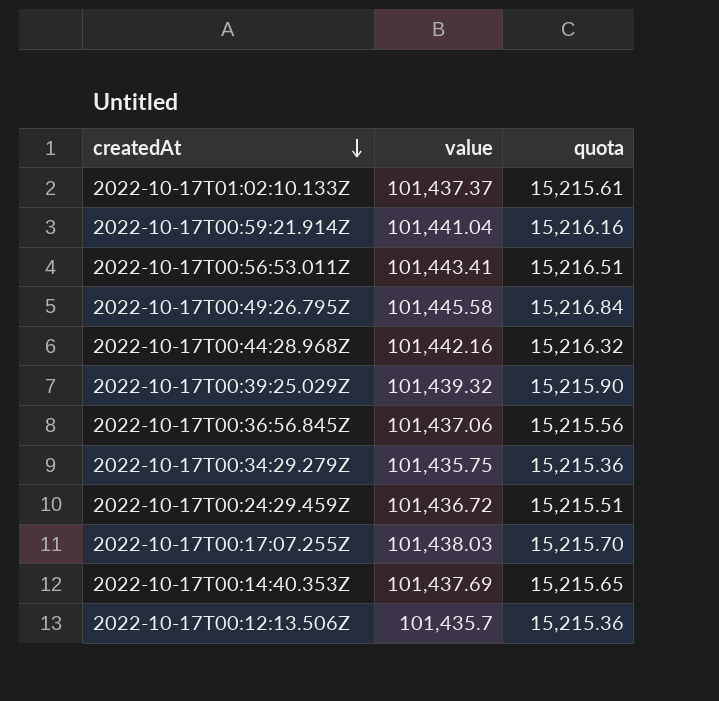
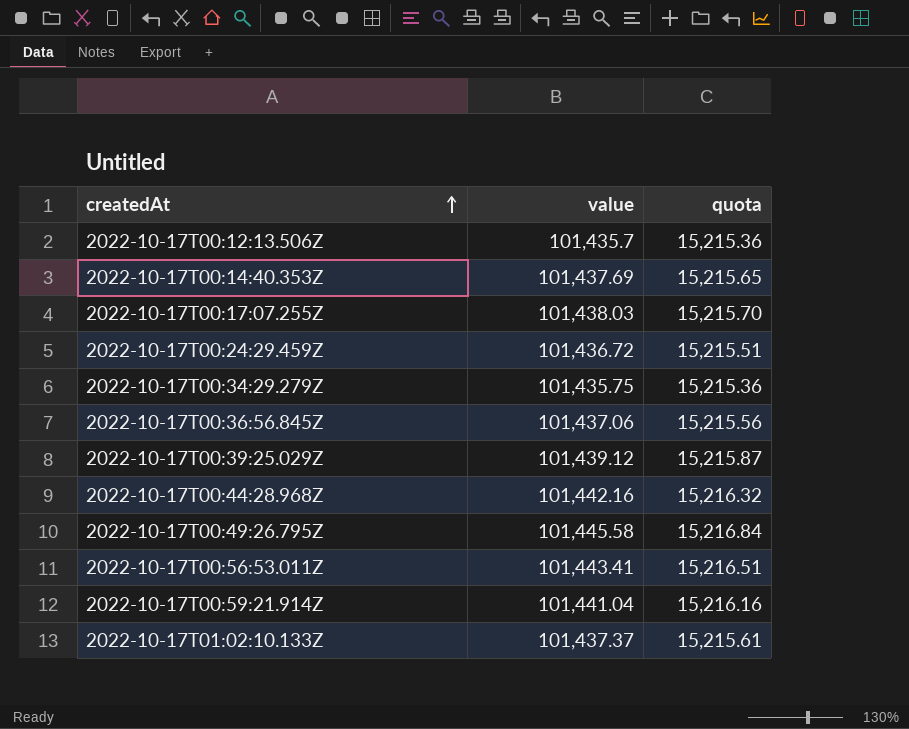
row order: createdAt descending -> createdAt ascending
2022-10-17T00:39:25.029Z | value: 101,439.32 -> 101,439.12
2022-10-17T00:39:25.029Z | quota: 15,215.90 -> 15,215.87

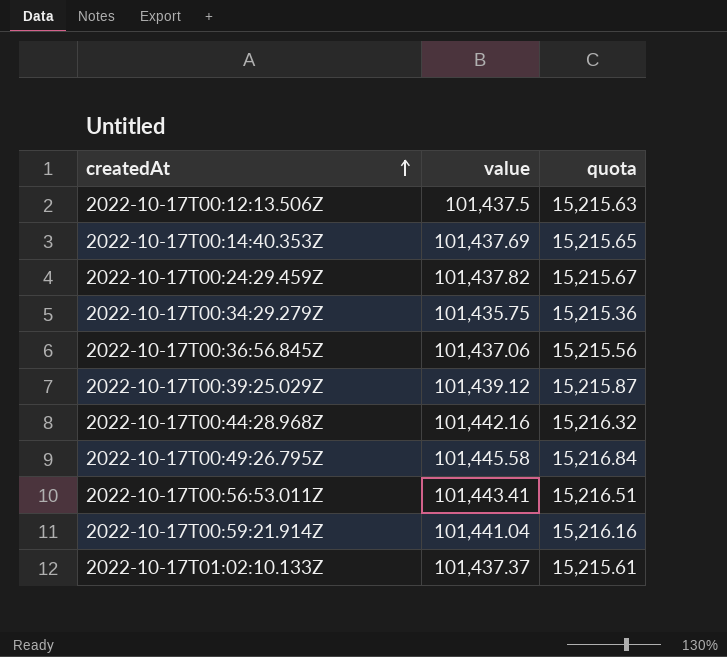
row 2022-10-17T00:17:07.255Z: 101,438.03 | 15,215.70 -> none
2022-10-17T00:12:13.506Z | value: 101,435.7 -> 101,437.5
2022-10-17T00:12:13.506Z | quota: 15,215.36 -> 15,215.63
2022-10-17T00:24:29.459Z | value: 101,436.72 -> 101,437.82
2022-10-17T00:24:29.459Z | quota: 15,215.51 -> 15,215.67

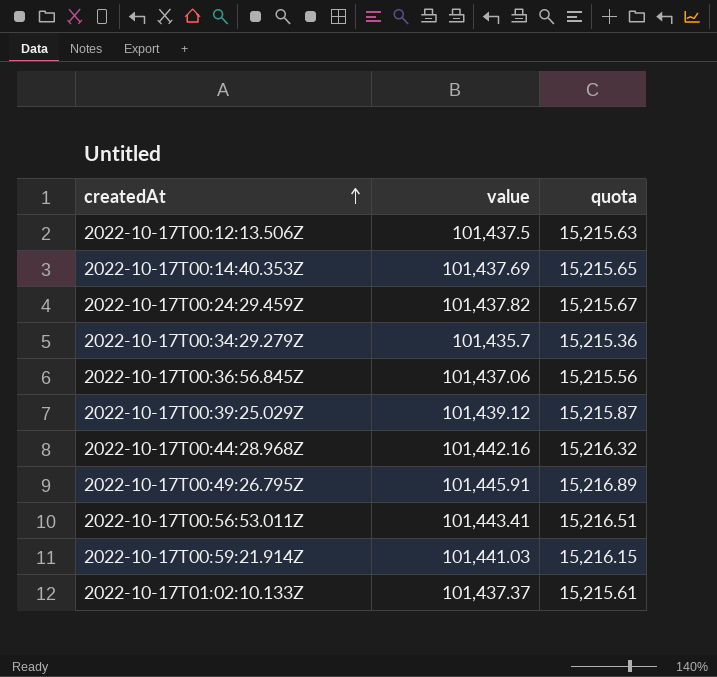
2022-10-17T00:34:29.279Z | value: 101,435.75 -> 101,435.7
2022-10-17T00:49:26.795Z | value: 101,445.58 -> 101,445.91
2022-10-17T00:49:26.795Z | quota: 15,216.84 -> 15,216.89
2022-10-17T00:59:21.914Z | value: 101,441.04 -> 101,441.03
2022-10-17T00:59:21.914Z | quota: 15,216.16 -> 15,216.15

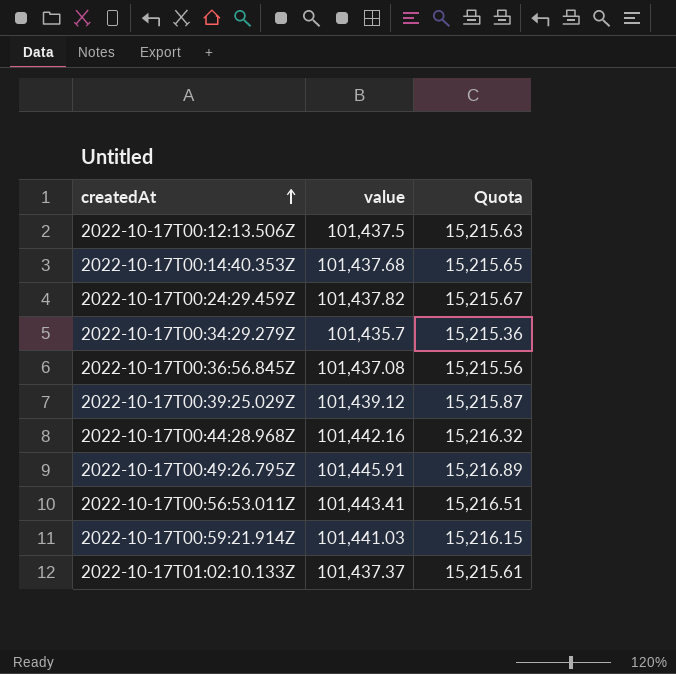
column name: quota -> Quota
2022-10-17T00:14:40.353Z | value: 101,437.69 -> 101,437.68
2022-10-17T00:36:56.845Z | value: 101,437.06 -> 101,437.08

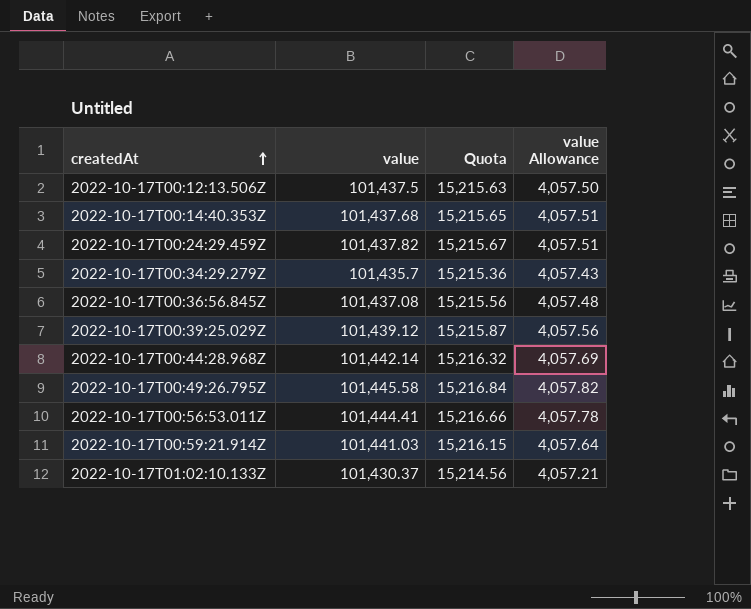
column value Allowance | formula: none -> [value] * 0.04
2022-10-17T00:44:28.968Z | value: 101,442.16 -> 101,442.14
2022-10-17T00:49:26.795Z | value: 101,445.91 -> 101,445.58
2022-10-17T00:49:26.795Z | Quota: 15,216.89 -> 15,216.84
2022-10-17T00:56:53.011Z | value: 101,443.41 -> 101,444.41
2022-10-17T00:56:53.011Z | Quota: 15,216.51 -> 15,216.66
2022-10-17T01:02:10.133Z | value: 101,437.37 -> 101,430.37
2022-10-17T01:02:10.133Z | Quota: 15,215.61 -> 15,214.56

